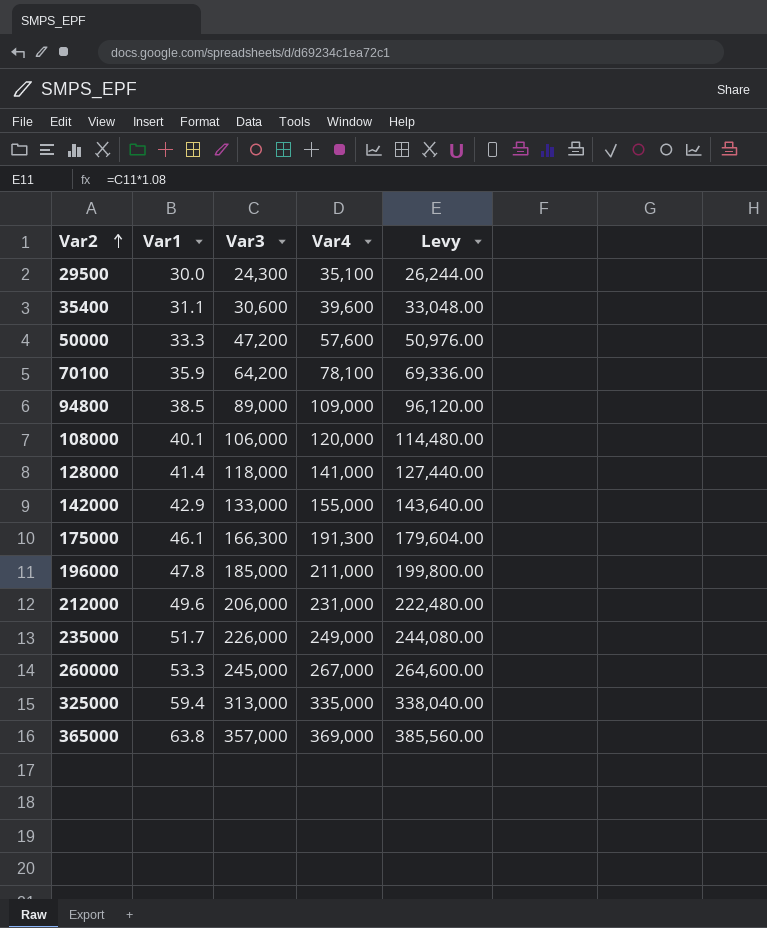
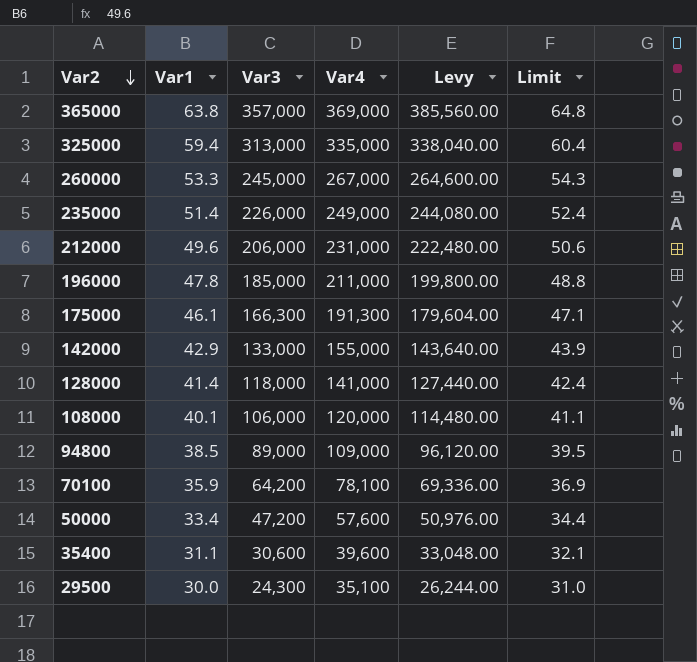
row order: Var2 ascending -> Var2 descending
column Limit | formula: none -> [Var1] + 1
235000 | Var1: 51.7 -> 51.4
50000 | Var1: 33.3 -> 33.4

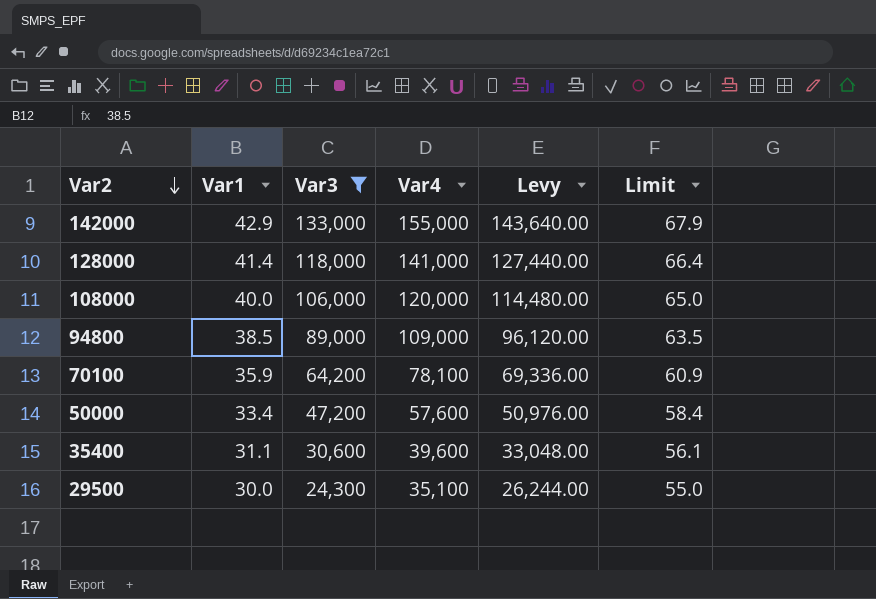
filter: none -> Var3 <= 133,000
column Limit | formula: [Var1] + 1 -> [Var1] + 25
108000 | Var1: 40.1 -> 40.0

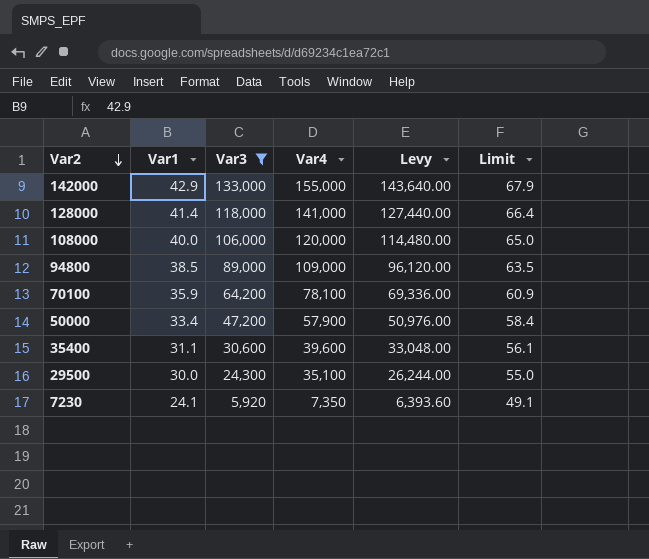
50000 | Var4: 57,600 -> 57,900
row 7230: none -> 24.1 | 5,920 | 7,350 | 6,393.60 | 49.1

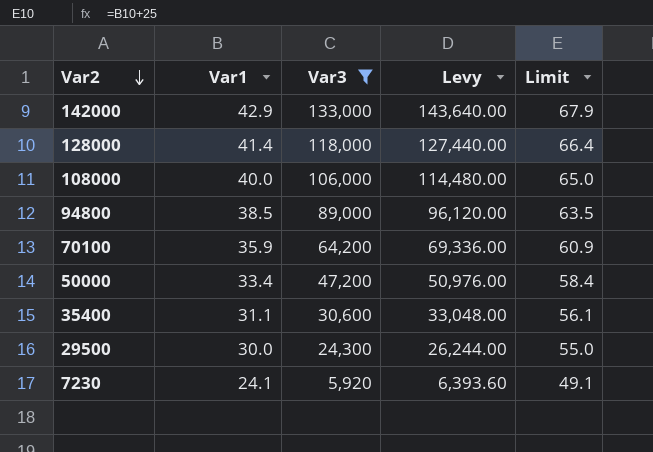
column Var4 | position: 4 -> none

